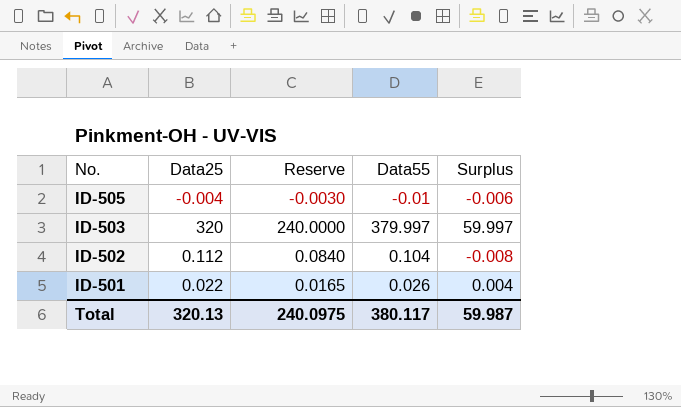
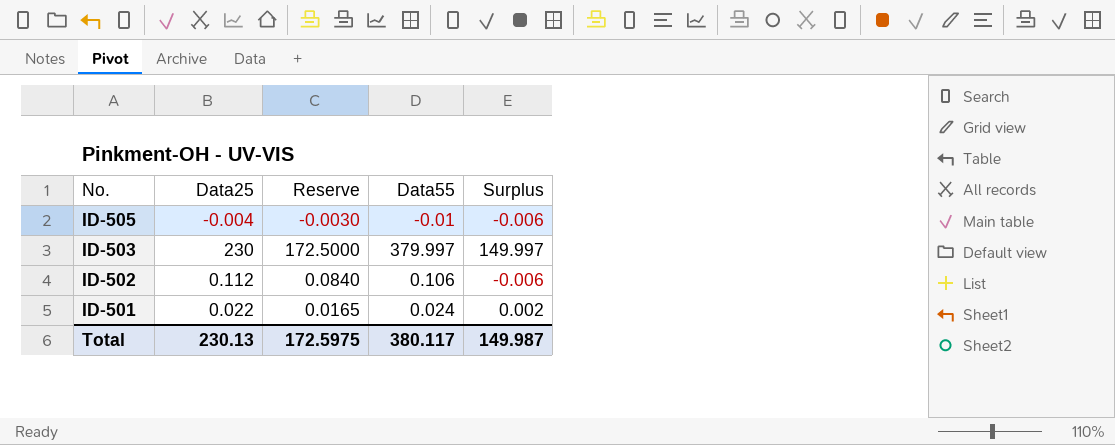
ID-503 | Data25: 320 -> 230
ID-503 | Reserve: 240.0000 -> 172.5000
ID-503 | Surplus: 59.997 -> 149.997
ID-502 | Data55: 0.104 -> 0.106
ID-502 | Surplus: -0.008 -> -0.006
ID-501 | Data55: 0.026 -> 0.024
ID-501 | Surplus: 0.004 -> 0.002
Total | Data25: 320.13 -> 230.13
Total | Reserve: 240.0975 -> 172.5975
Total | Surplus: 59.987 -> 149.987

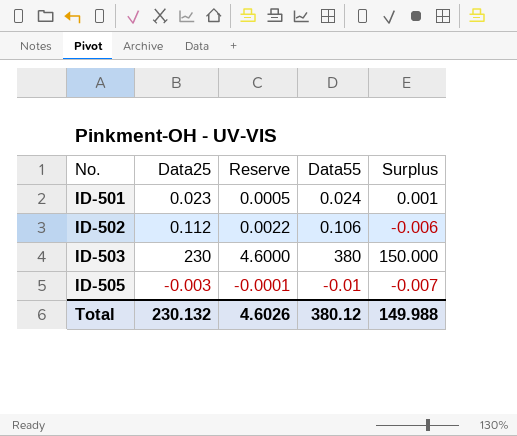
row order: No. descending -> No. ascending
column Reserve | formula: [Data25] * 0.75 -> [Data25] * 0.02
ID-501 | Data25: 0.022 -> 0.023
ID-501 | Surplus: 0.002 -> 0.001
ID-503 | Data55: 379.997 -> 380
ID-503 | Surplus: 149.997 -> 150.000
ID-505 | Data25: -0.004 -> -0.003
ID-505 | Surplus: -0.006 -> -0.007
Total | Data25: 230.13 -> 230.132
Total | Reserve: 172.5975 -> 4.6026
Total | Data55: 380.117 -> 380.12
Total | Surplus: 149.987 -> 149.988

